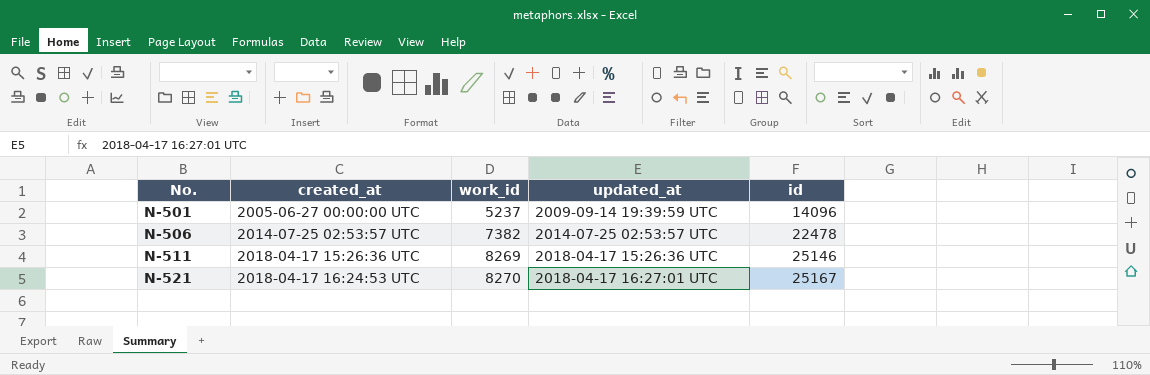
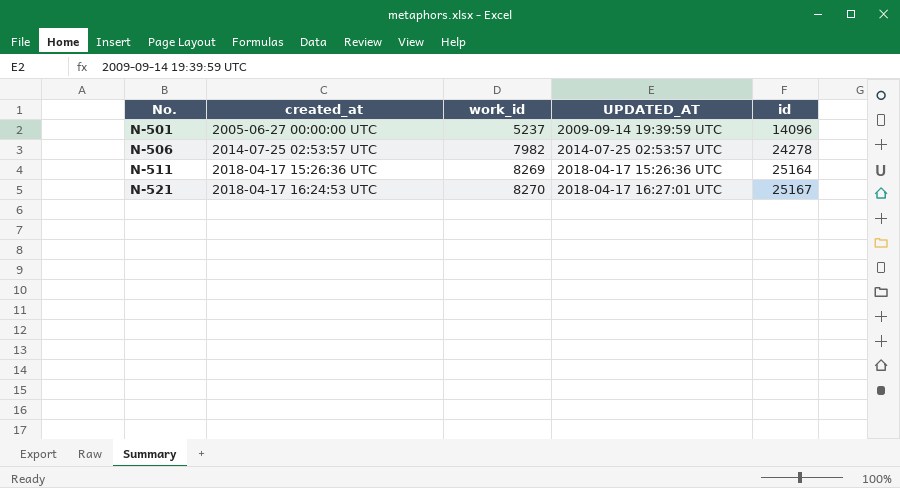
column name: updated_at -> UPDATED_AT
N-506 | work_id: 7382 -> 7982
N-506 | id: 22478 -> 24278
N-511 | id: 25146 -> 25164

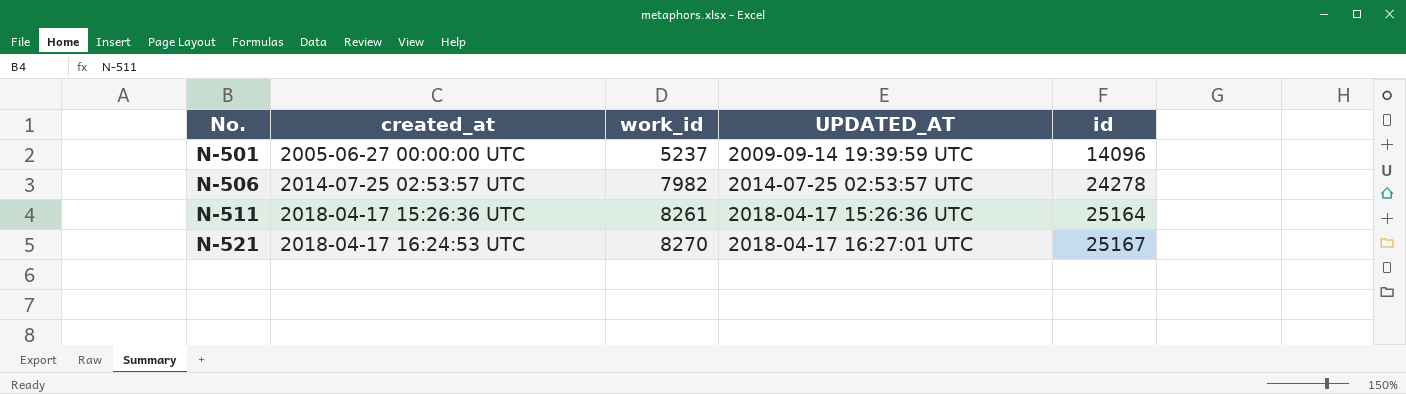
N-511 | work_id: 8269 -> 8261

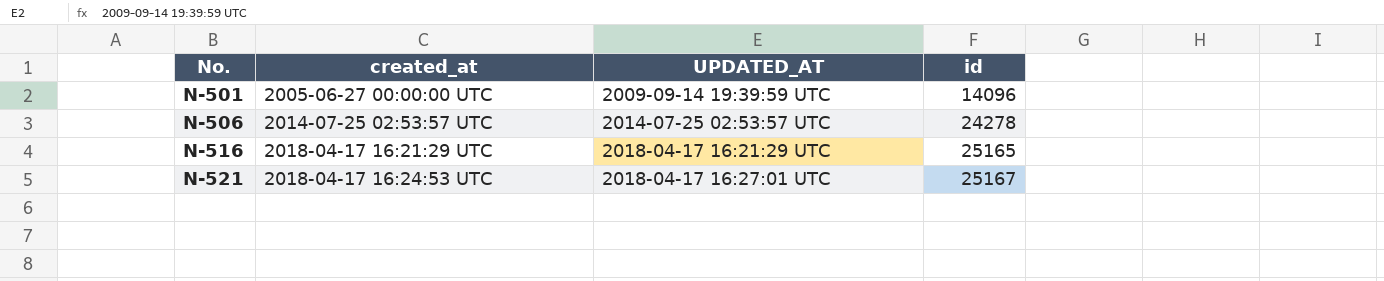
column work_id | position: 3 -> none
row N-511: 2018-04-17 15:26:36 UTC | 8261 | 2018-04-17 15:26:36 UTC | 25164 -> none
row N-516: none -> 2018-04-17 16:21:29 UTC | 2018-04-17 16:21:29 UTC | 25165

